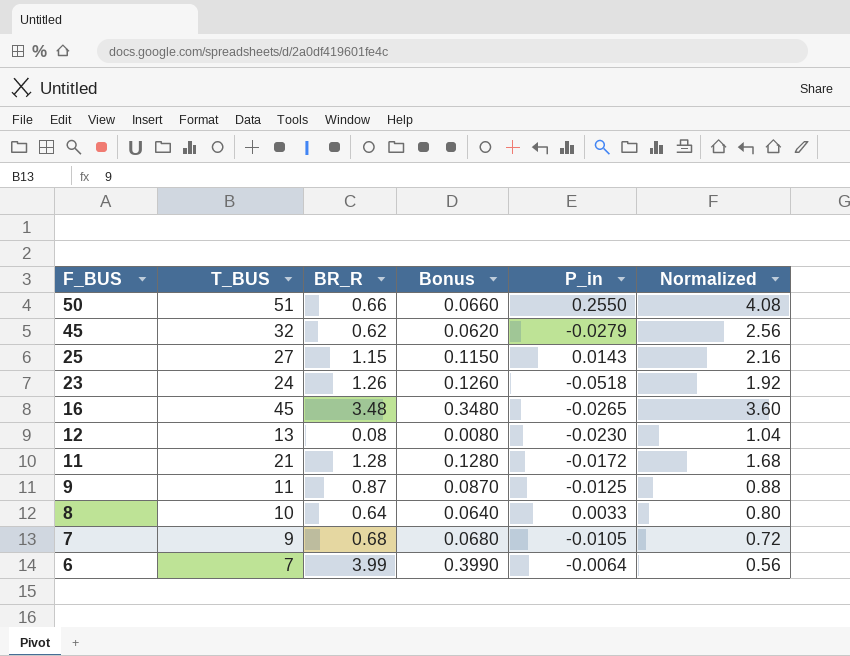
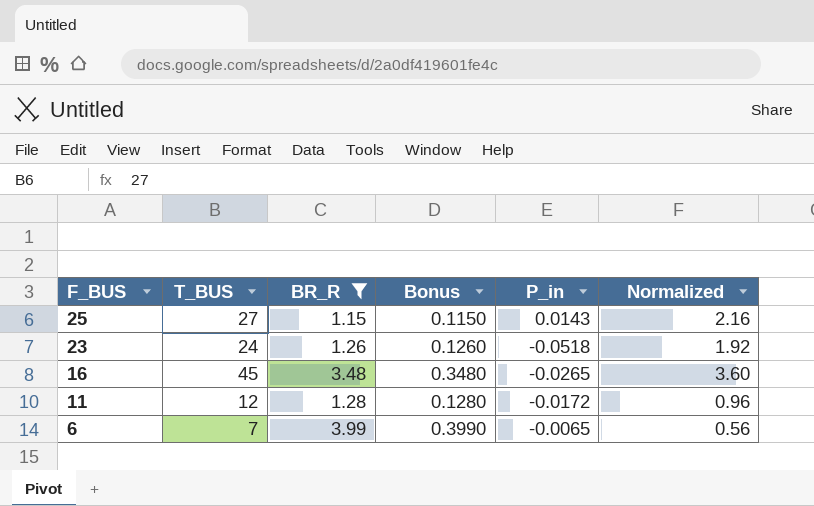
filter: none -> BR_R >= 1.15
11 | T_BUS: 21 -> 12
11 | Normalized: 1.68 -> 0.96
6 | P_in: -0.0064 -> -0.0065

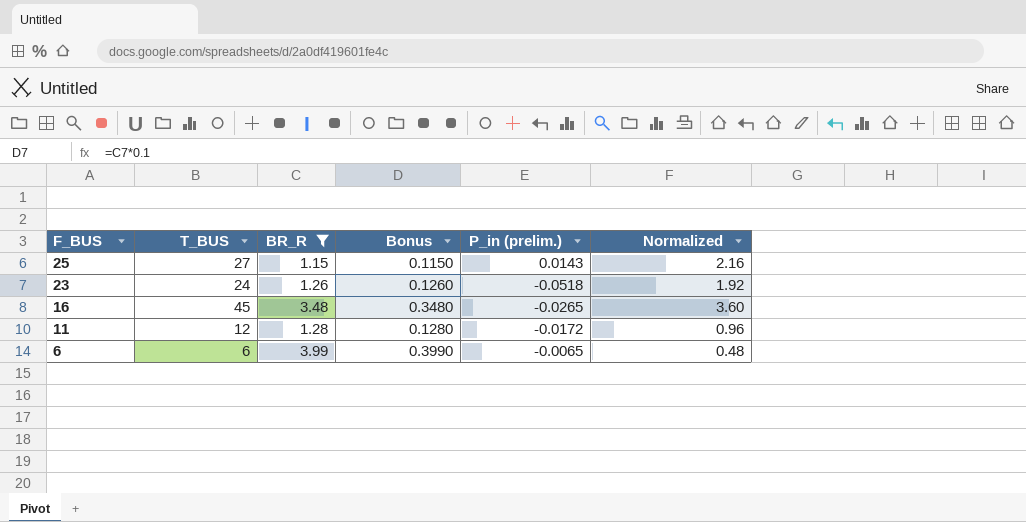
column name: P_in -> P_in (prelim.)
6 | T_BUS: 7 -> 6
6 | Normalized: 0.56 -> 0.48

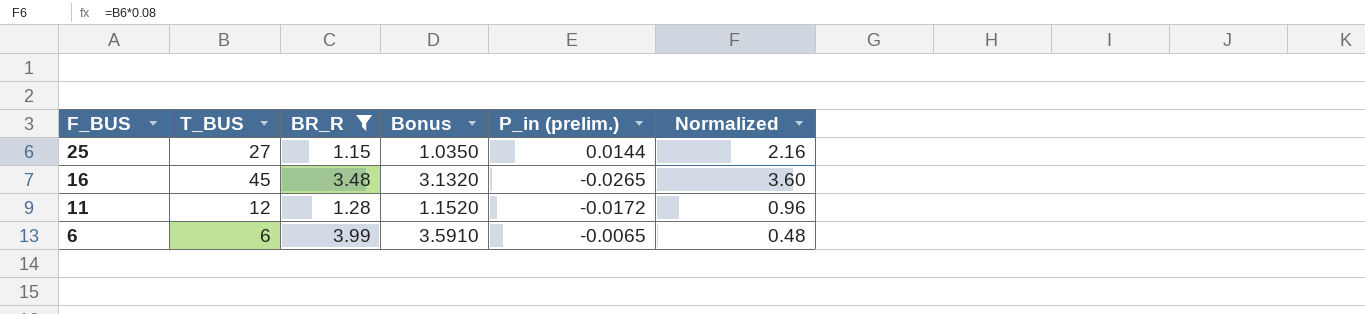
column Bonus | formula: [BR_R] * 0.1 -> [BR_R] * 0.9
row 23: 24 | 1.26 | 0.1260 | -0.0518 | 1.92 -> none
25 | P_in (prelim.): 0.0143 -> 0.0144

